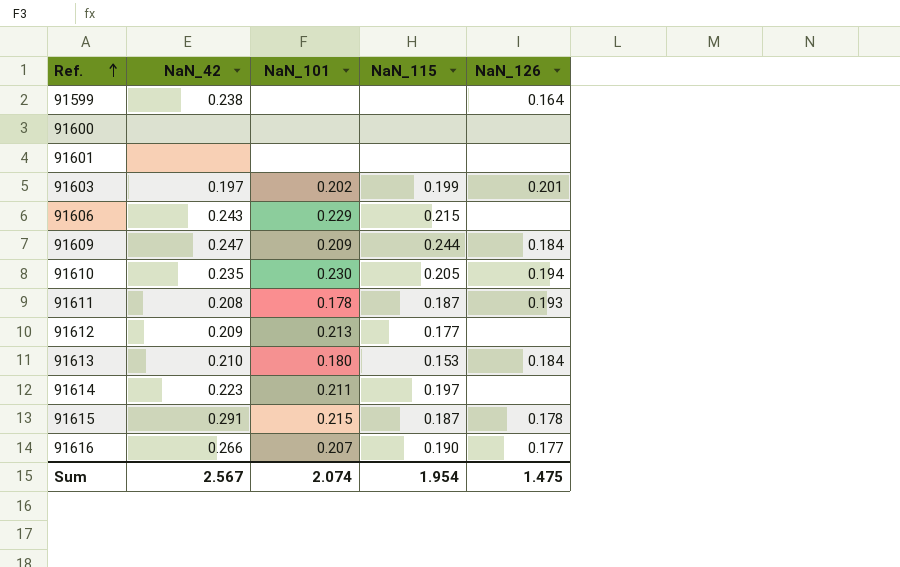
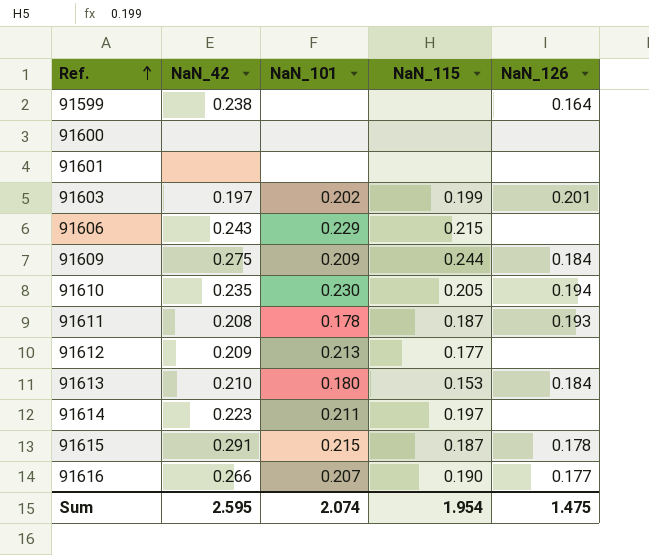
91609 | NaN_42: 0.247 -> 0.275
Sum | NaN_42: 2.567 -> 2.595

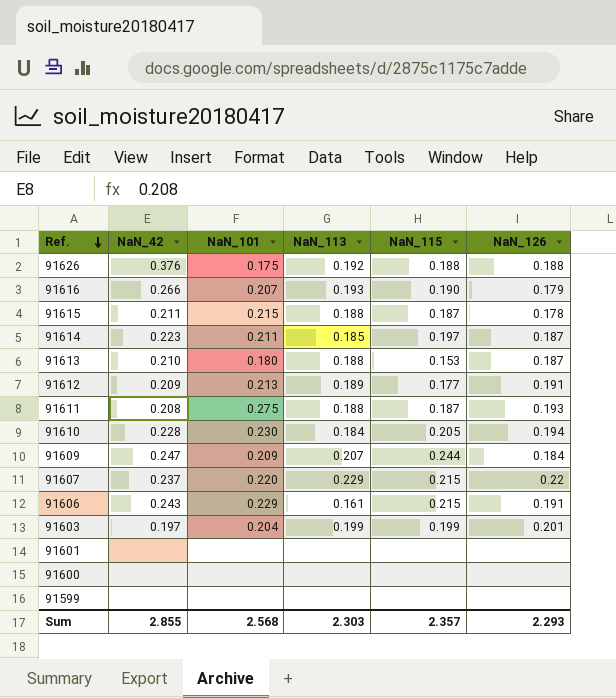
row order: Ref. ascending -> Ref. descending
column NaN_113 | position: none -> 4
row 91626: none -> 0.376 | 0.175 | 0.192 | 0.188 | 0.188
91616 | NaN_126: 0.177 -> 0.179
91615 | NaN_42: 0.291 -> 0.211
91614 | NaN_126: none -> 0.187
91613 | NaN_126: 0.184 -> 0.187
91612 | NaN_126: none -> 0.191
91611 | NaN_101: 0.178 -> 0.275
91610 | NaN_42: 0.235 -> 0.228
91609 | NaN_42: 0.275 -> 0.247
row 91607: none -> 0.237 | 0.220 | 0.229 | 0.215 | 0.22
91606 | NaN_126: none -> 0.191
91603 | NaN_101: 0.202 -> 0.204
91599 | NaN_42: 0.238 -> none
91599 | NaN_126: 0.164 -> none
Sum | NaN_42: 2.595 -> 2.855
Sum | NaN_101: 2.074 -> 2.568
Sum | NaN_115: 1.954 -> 2.357
Sum | NaN_126: 1.475 -> 2.293

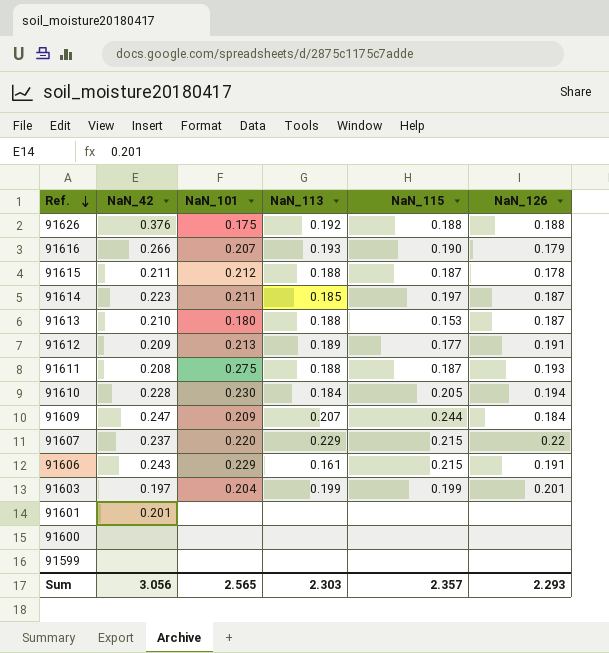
91615 | NaN_101: 0.215 -> 0.212
91601 | NaN_42: none -> 0.201
Sum | NaN_42: 2.855 -> 3.056
Sum | NaN_101: 2.568 -> 2.565

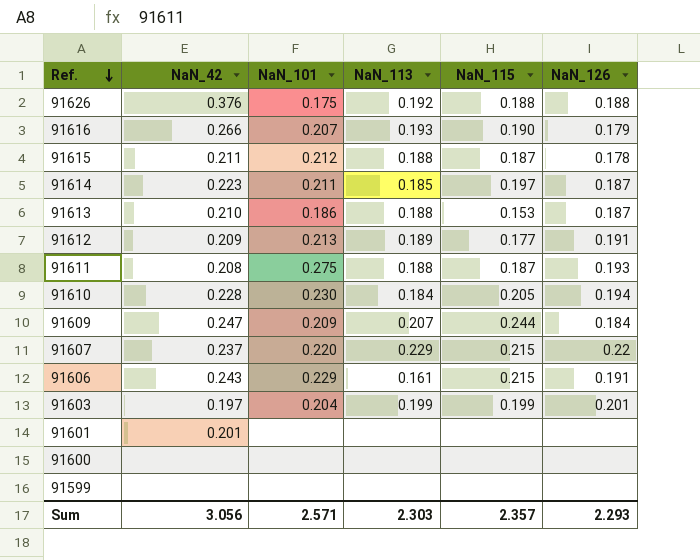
91613 | NaN_101: 0.180 -> 0.186
Sum | NaN_101: 2.565 -> 2.571

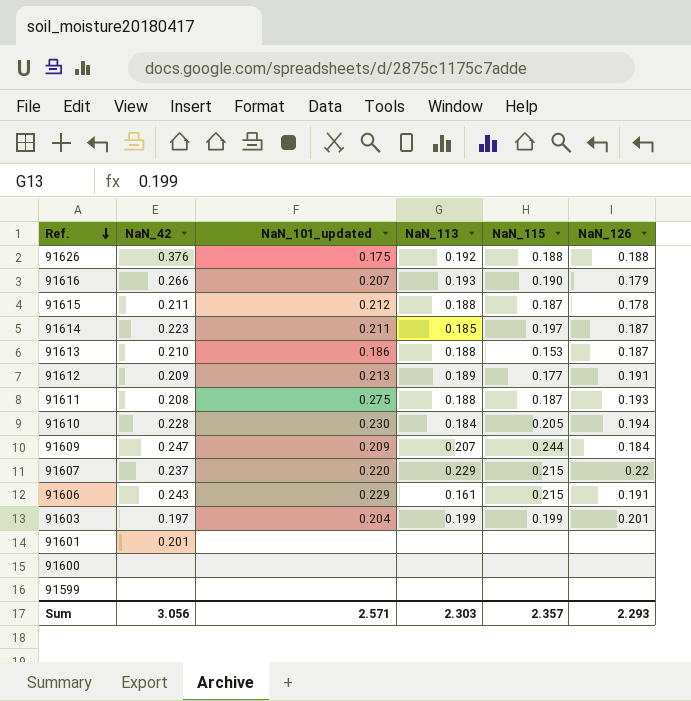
column name: NaN_101 -> NaN_101_updated

